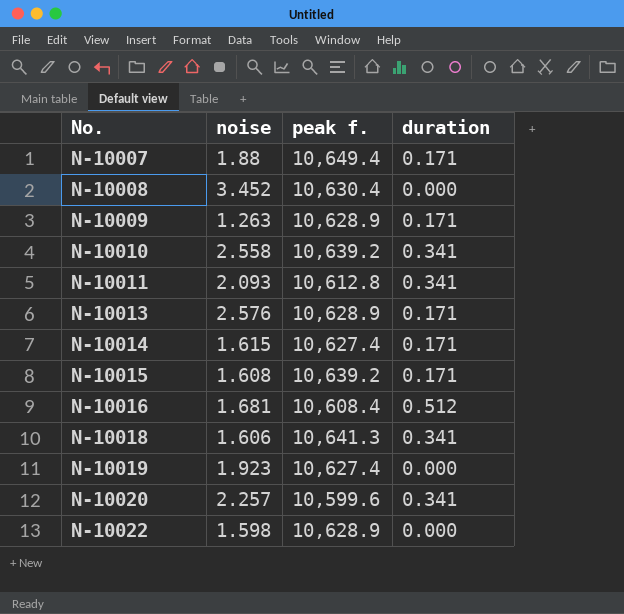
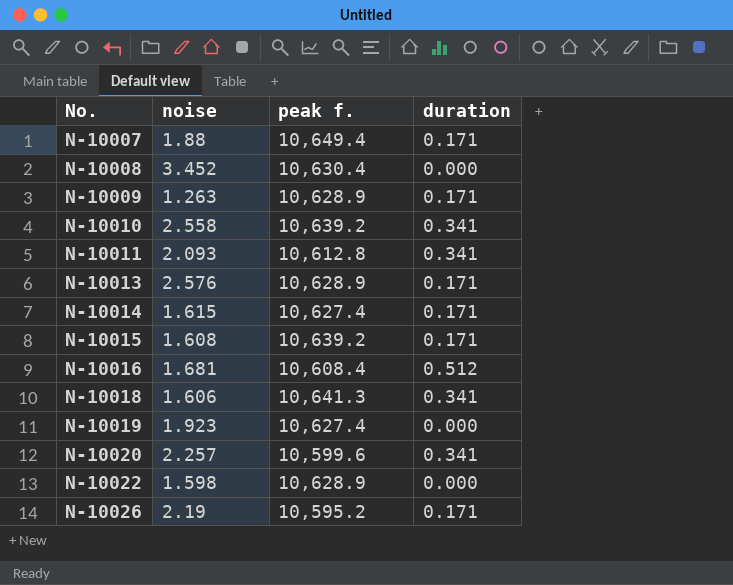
row N-10026: none -> 2.19 | 10,595.2 | 0.171

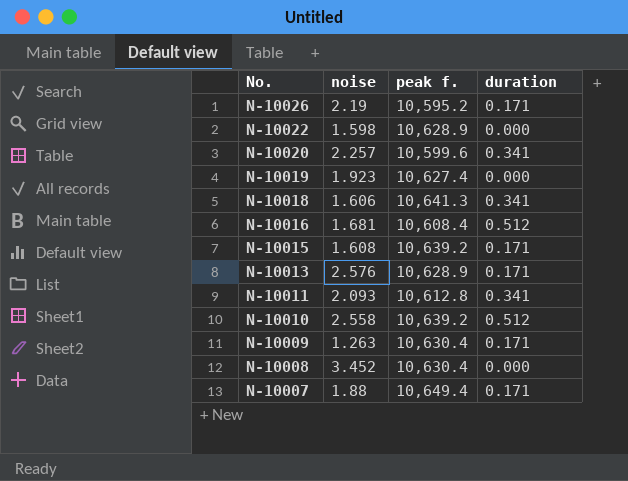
row order: No. ascending -> No. descending
row N-10014: 1.615 | 10,627.4 | 0.171 -> none
N-10010 | duration: 0.341 -> 0.512
N-10009 | peak f.: 10,628.9 -> 10,630.4

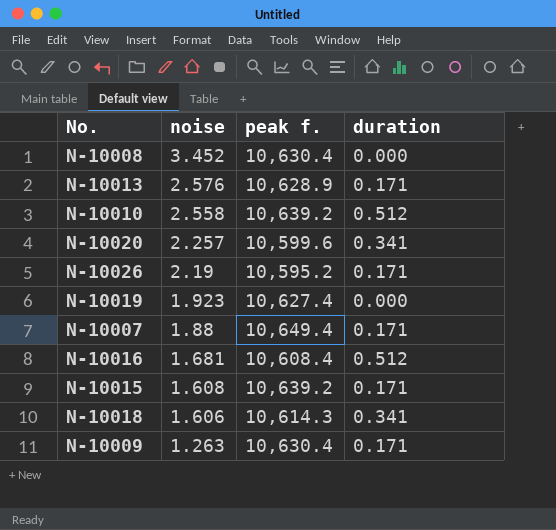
row order: No. descending -> noise descending
row N-10022: 1.598 | 10,628.9 | 0.000 -> none
row N-10011: 2.093 | 10,612.8 | 0.341 -> none
N-10018 | peak f.: 10,641.3 -> 10,614.3

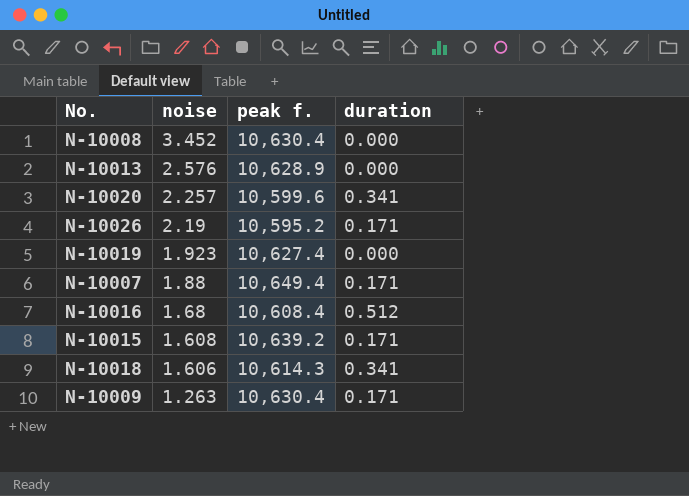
row N-10010: 2.558 | 10,639.2 | 0.512 -> none
N-10013 | duration: 0.171 -> 0.000
N-10016 | noise: 1.681 -> 1.68

